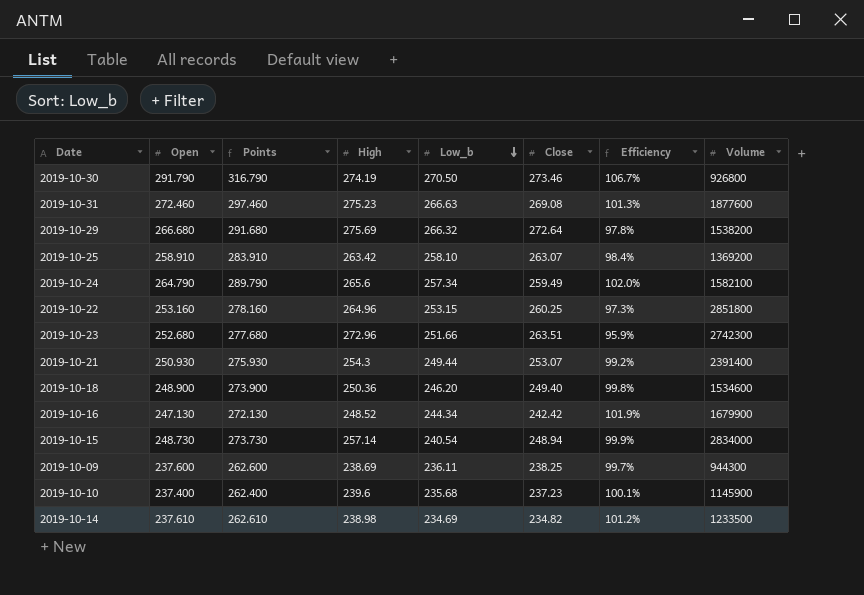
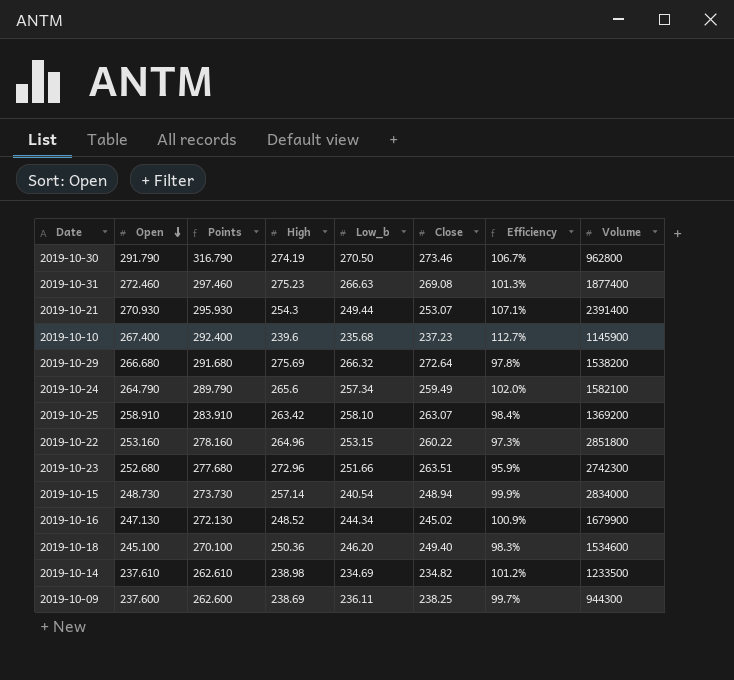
row order: Low_b descending -> Open descending
2019-10-30 | Volume: 926800 -> 962800
2019-10-31 | Volume: 1877600 -> 1877400
2019-10-21 | Open: 250.930 -> 270.930
2019-10-21 | Points: 275.930 -> 295.930
2019-10-21 | Efficiency: 99.2% -> 107.1%
2019-10-10 | Open: 237.400 -> 267.400
2019-10-10 | Points: 262.400 -> 292.400
2019-10-10 | Efficiency: 100.1% -> 112.7%
2019-10-22 | Close: 260.25 -> 260.22
2019-10-16 | Close: 242.42 -> 245.02
2019-10-16 | Efficiency: 101.9% -> 100.9%
2019-10-18 | Open: 248.900 -> 245.100
2019-10-18 | Points: 273.900 -> 270.100
2019-10-18 | Efficiency: 99.8% -> 98.3%

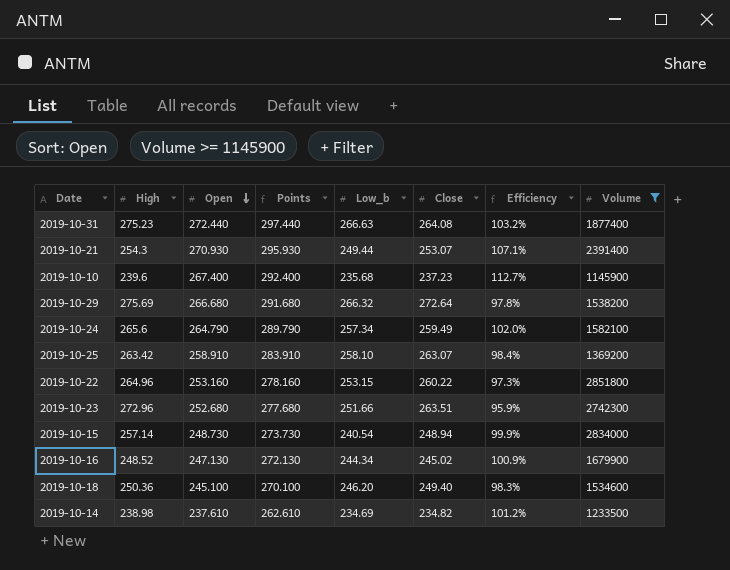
filter: none -> Volume >= 1145900
column High | position: 4 -> 2
2019-10-31 | Open: 272.460 -> 272.440
2019-10-31 | Points: 297.460 -> 297.440
2019-10-31 | Close: 269.08 -> 264.08
2019-10-31 | Efficiency: 101.3% -> 103.2%

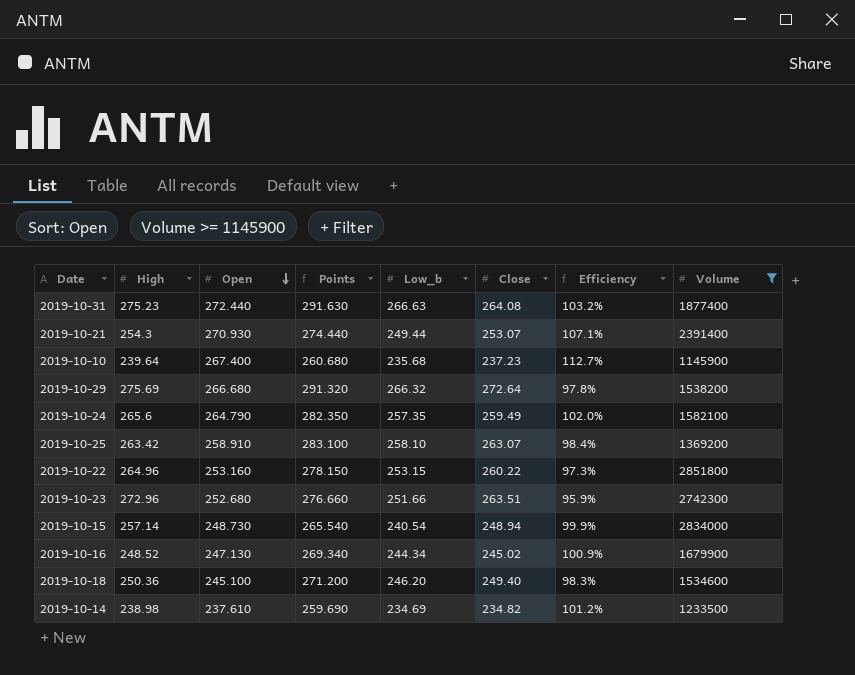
column Points | formula: [Open] + 25 -> [Low_b] + 25
2019-10-10 | High: 239.6 -> 239.64
2019-10-24 | Low_b: 257.34 -> 257.35

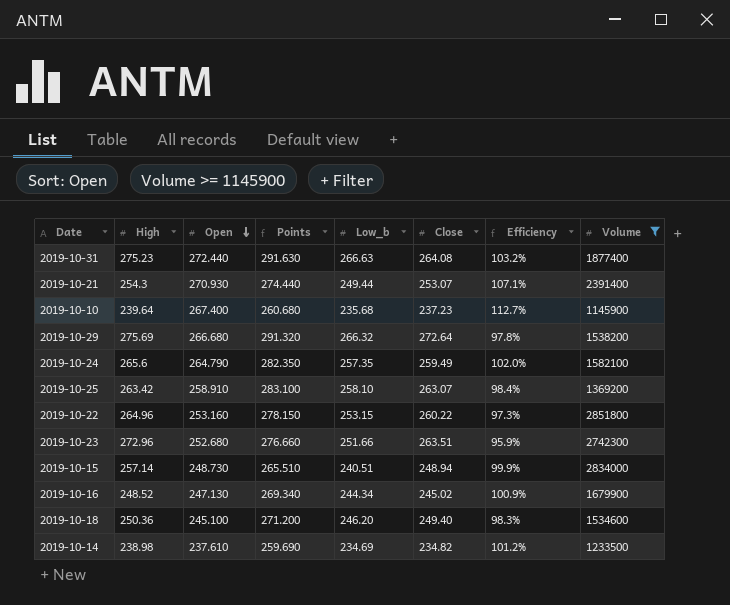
2019-10-15 | Points: 265.540 -> 265.510
2019-10-15 | Low_b: 240.54 -> 240.51

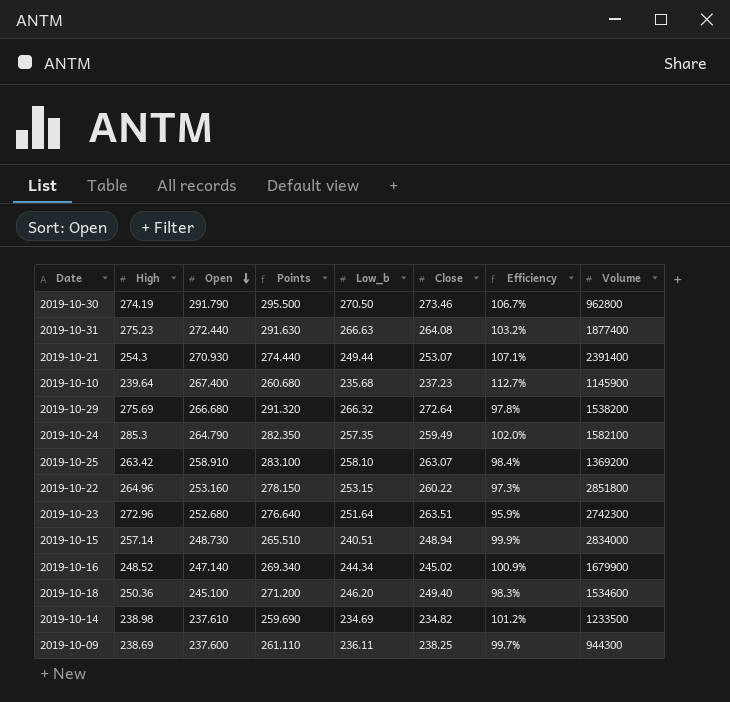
filter: Volume >= 1145900 -> none
2019-10-24 | High: 265.6 -> 285.3
2019-10-23 | Points: 276.660 -> 276.640
2019-10-23 | Low_b: 251.66 -> 251.64
2019-10-16 | Open: 247.130 -> 247.140

